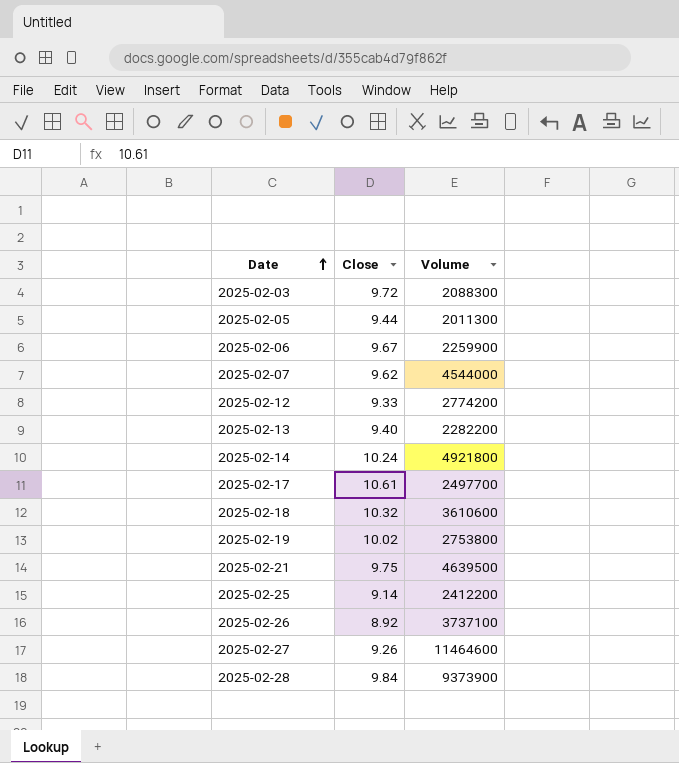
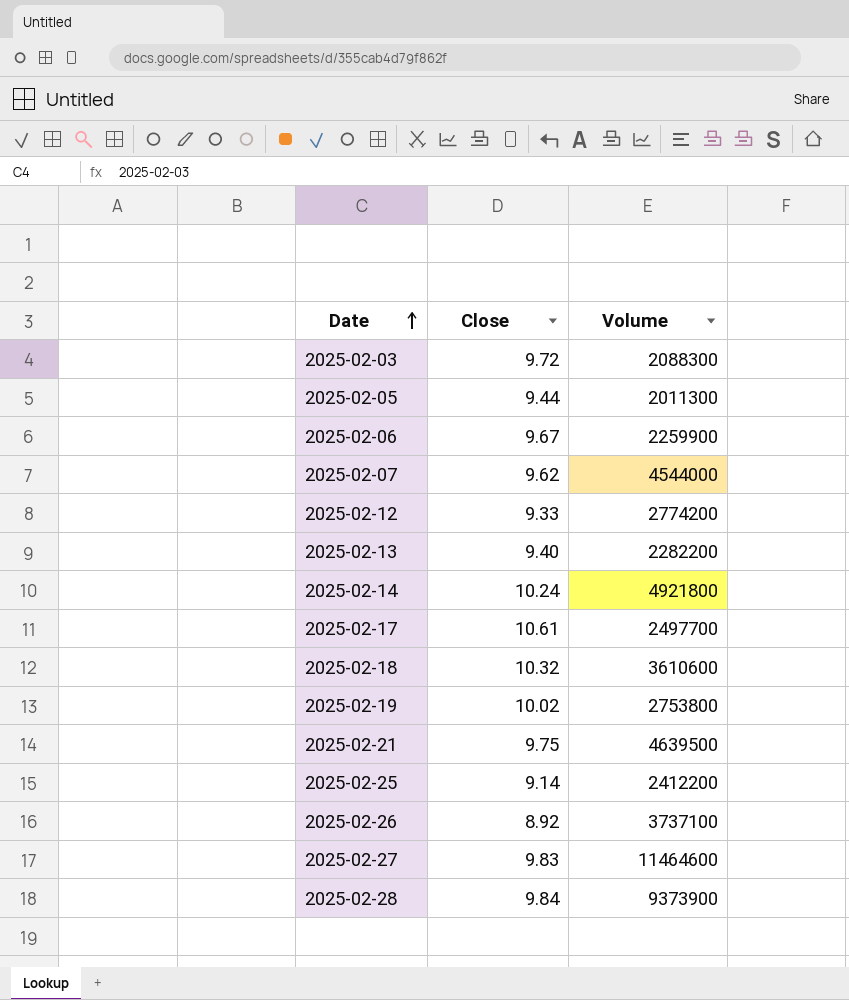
2025-02-27 | Close: 9.26 -> 9.83

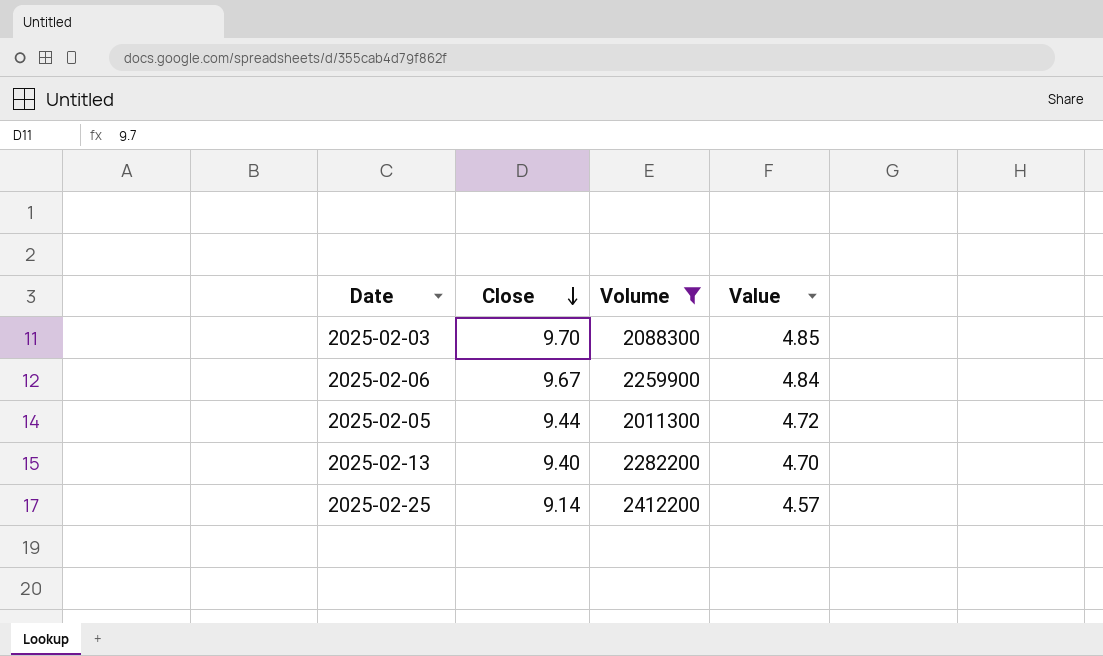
filter: none -> Volume <= 2412200
row order: Date ascending -> Close descending
column Value | formula: none -> [Close] * 0.5
2025-02-03 | Close: 9.72 -> 9.70

